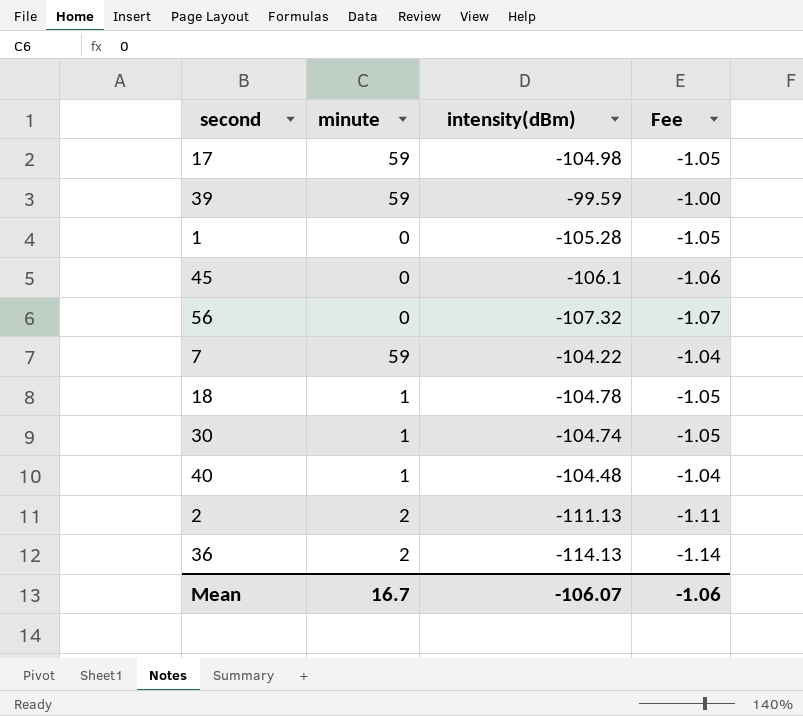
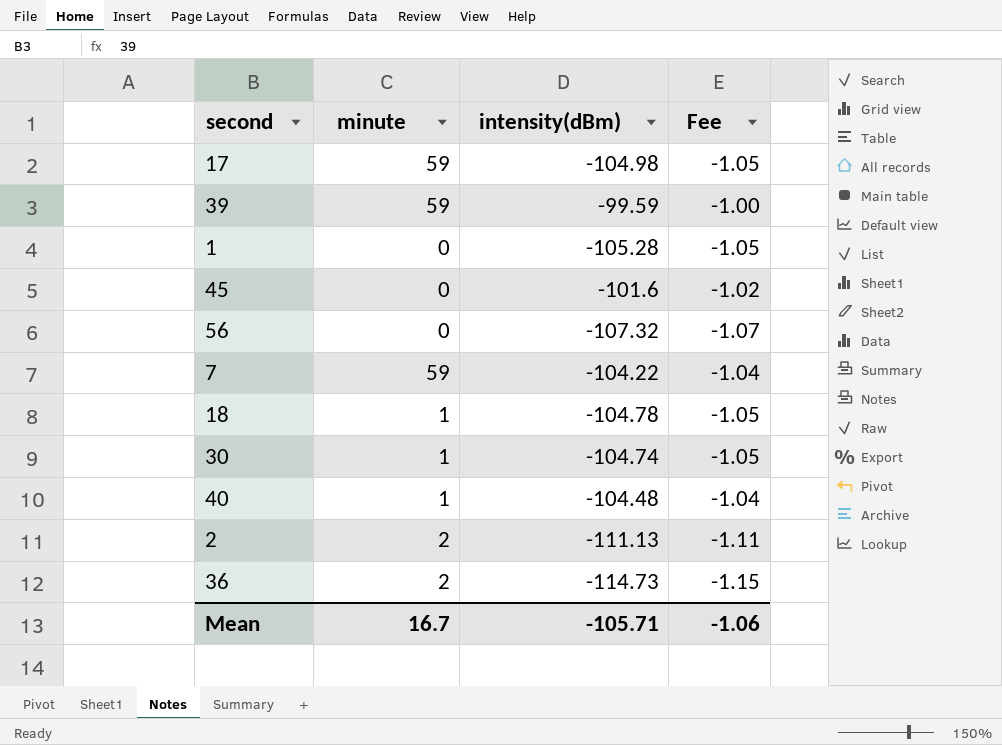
45 | intensity(dBm): -106.1 -> -101.6
45 | Fee: -1.06 -> -1.02
36 | intensity(dBm): -114.13 -> -114.73
36 | Fee: -1.14 -> -1.15
Mean | intensity(dBm): -106.07 -> -105.71

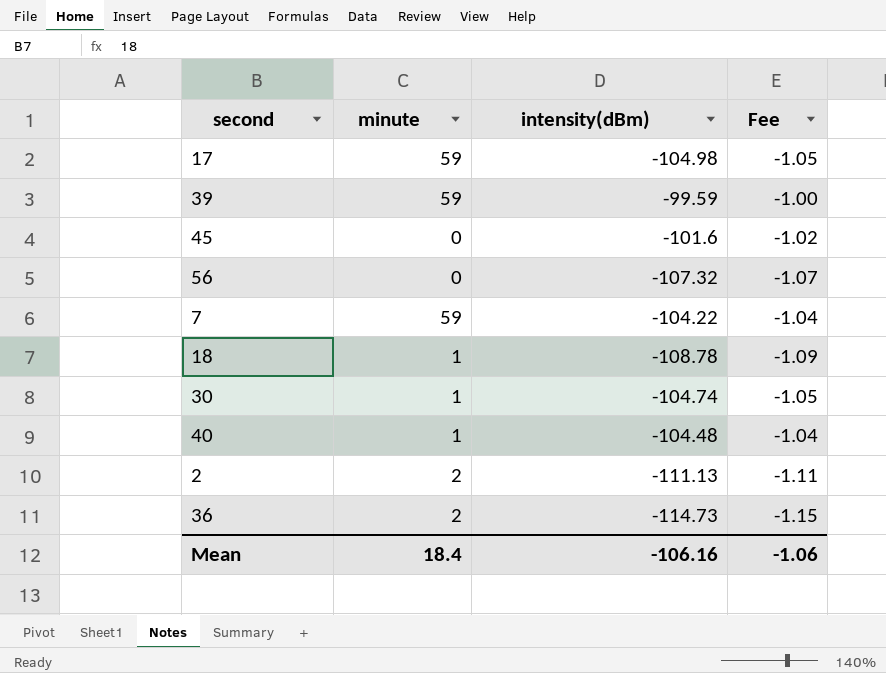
row 1: 0 | -105.28 | -1.05 -> none
18 | intensity(dBm): -104.78 -> -108.78
18 | Fee: -1.05 -> -1.09
Mean | minute: 16.7 -> 18.4
Mean | intensity(dBm): -105.71 -> -106.16

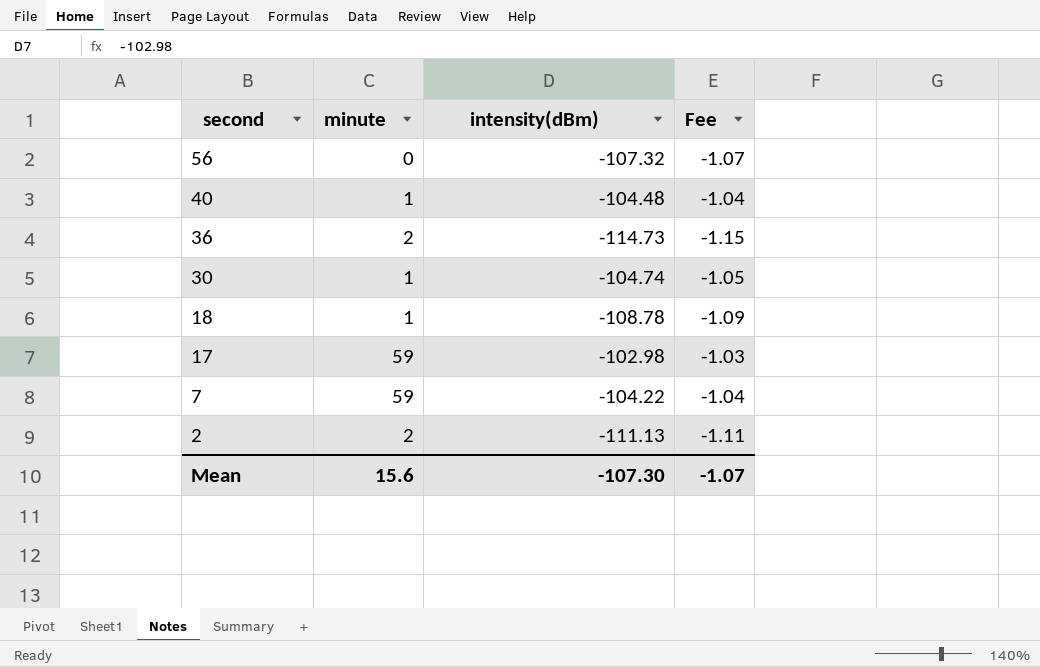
row order: none -> second descending
row 39: 59 | -99.59 | -1.00 -> none
row 45: 0 | -101.6 | -1.02 -> none
17 | intensity(dBm): -104.98 -> -102.98
17 | Fee: -1.05 -> -1.03
Mean | minute: 18.4 -> 15.6
Mean | intensity(dBm): -106.16 -> -107.30
Mean | Fee: -1.06 -> -1.07

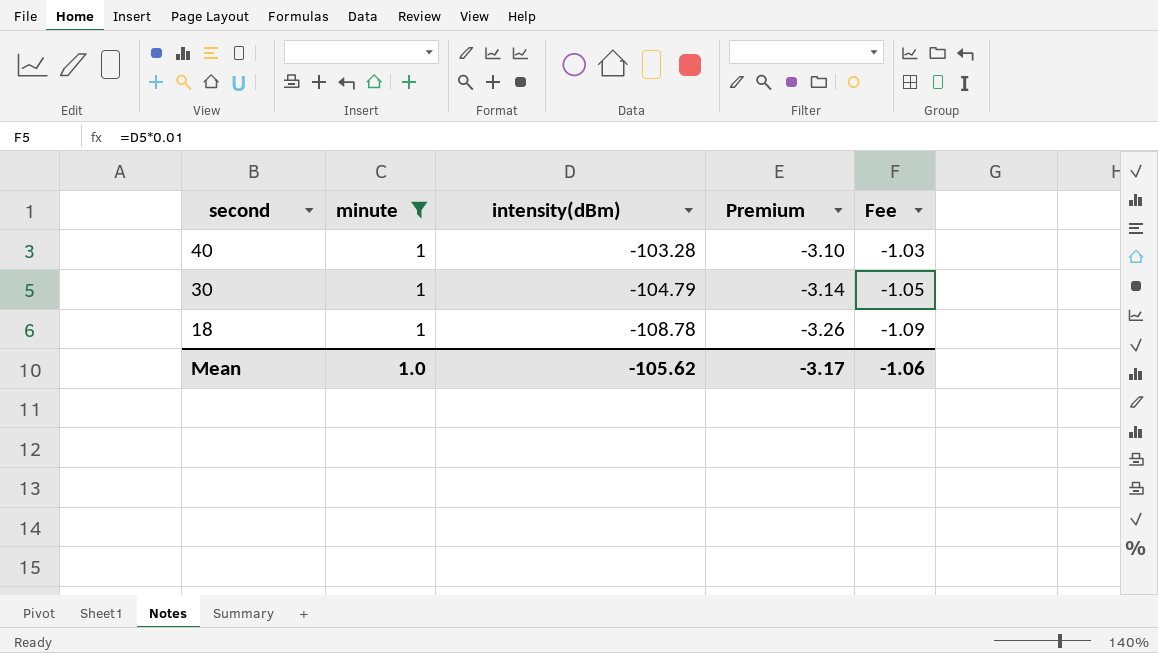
filter: none -> minute = 1
column Premium | formula: none -> [intensity(dBm)] * 0.03
40 | intensity(dBm): -104.48 -> -103.28
40 | Fee: -1.04 -> -1.03
30 | intensity(dBm): -104.74 -> -104.79
Mean | minute: 15.6 -> 1.0
Mean | intensity(dBm): -107.30 -> -105.62
Mean | Fee: -1.07 -> -1.06

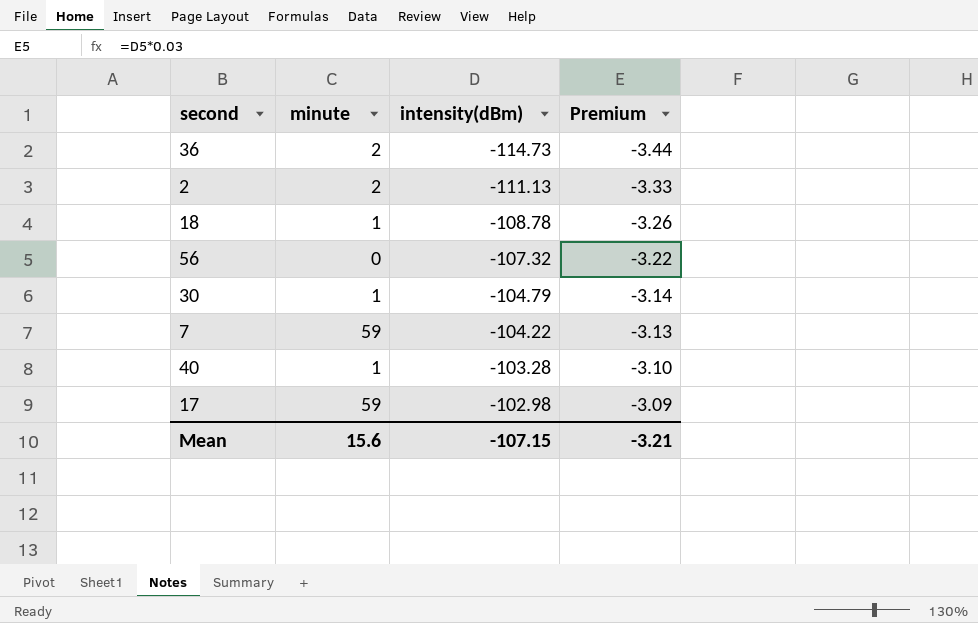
filter: minute = 1 -> none
row order: second descending -> intensity(dBm) ascending
column Fee | formula: [intensity(dBm)] * 0.01 -> none
Mean | minute: 1.0 -> 15.6
Mean | intensity(dBm): -105.62 -> -107.15
Mean | Premium: -3.17 -> -3.21

